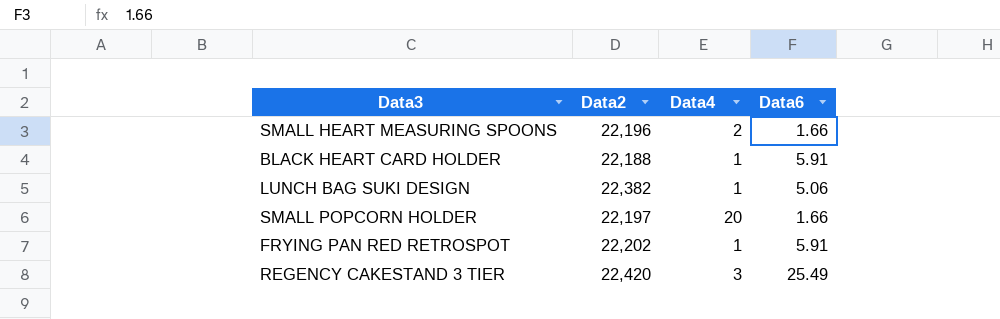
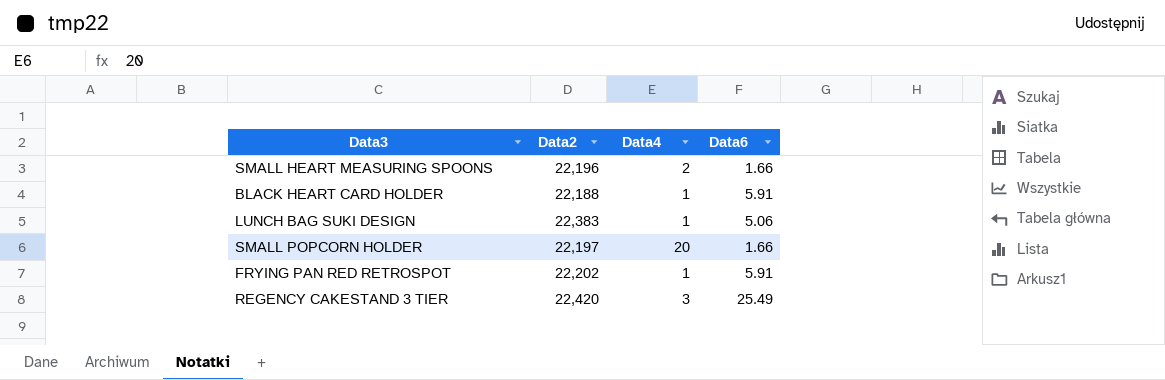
LUNCH BAG SUKI DESIGN | Data2: 22,382 -> 22,383

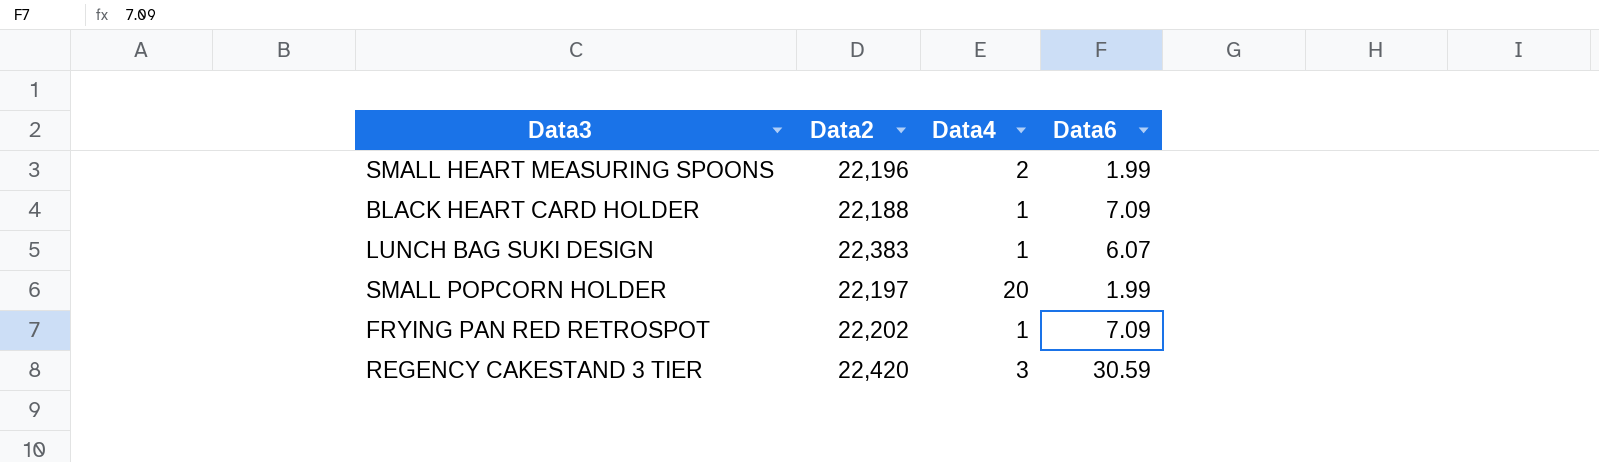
SMALL HEART MEASURING SPOONS | Data6: 1.66 -> 1.99
BLACK HEART CARD HOLDER | Data6: 5.91 -> 7.09
LUNCH BAG SUKI DESIGN | Data6: 5.06 -> 6.07
SMALL POPCORN HOLDER | Data6: 1.66 -> 1.99
FRYING PAN RED RETROSPOT | Data6: 5.91 -> 7.09
REGENCY CAKESTAND 3 TIER | Data6: 25.49 -> 30.59

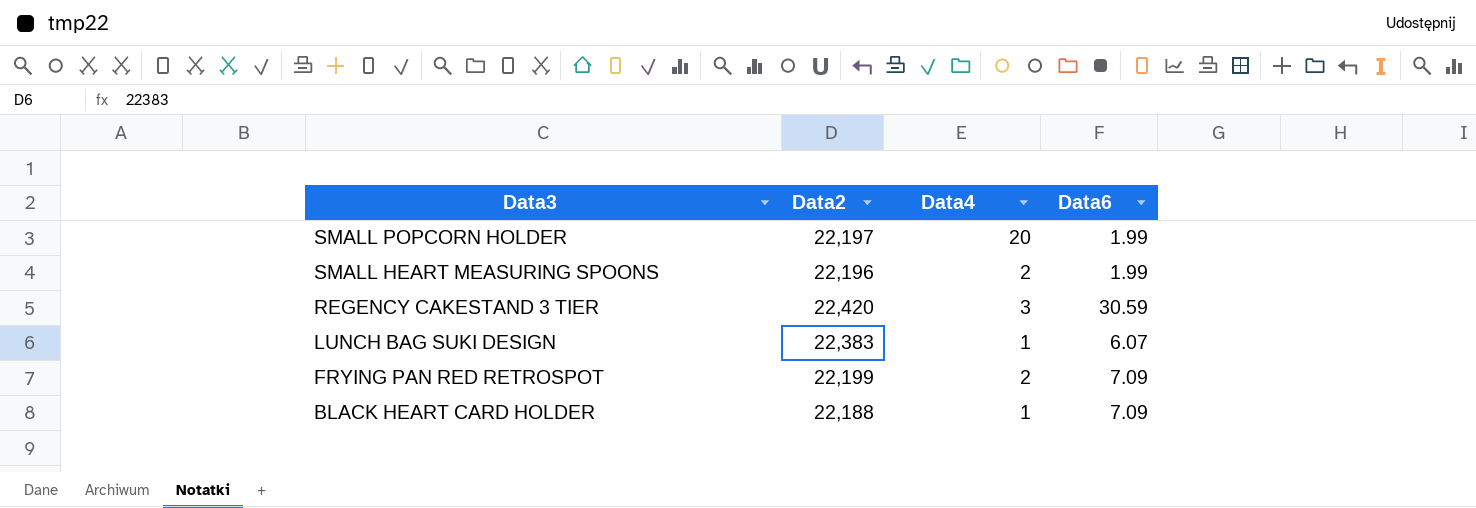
row order: none -> Data3 descending
FRYING PAN RED RETROSPOT | Data2: 22,202 -> 22,199
FRYING PAN RED RETROSPOT | Data4: 1 -> 2

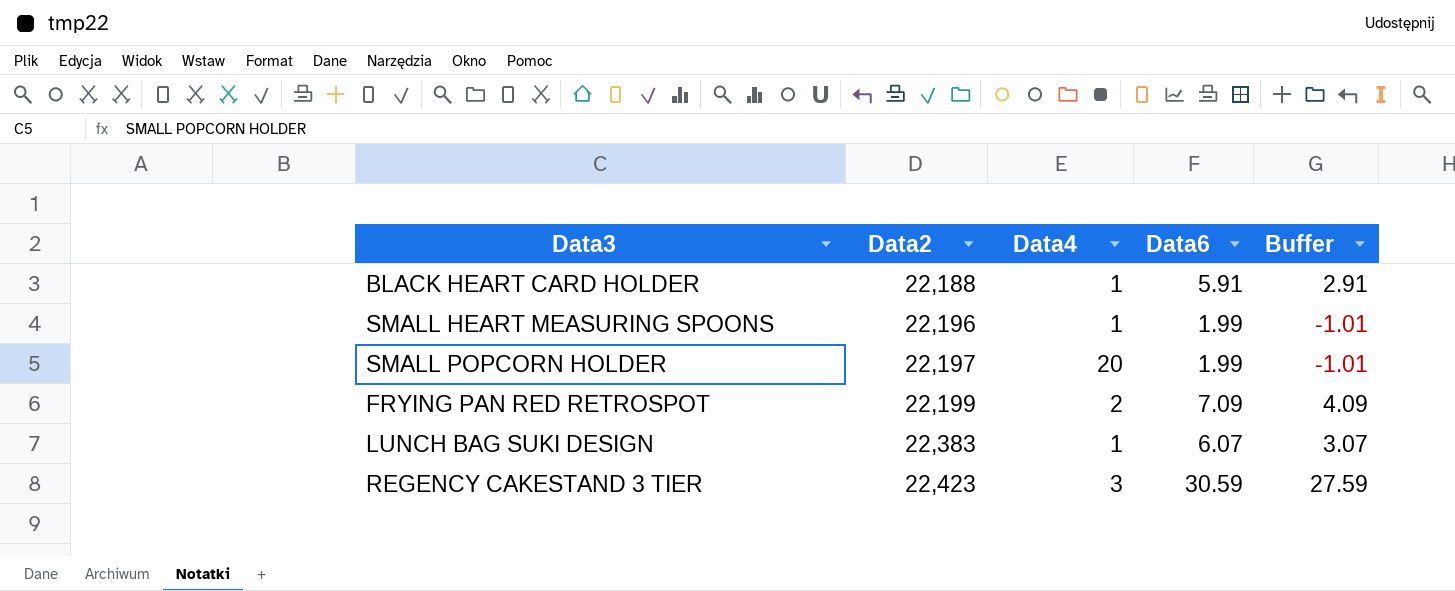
row order: Data3 descending -> Data2 ascending
column Buffer | formula: none -> [Data6] - 3
BLACK HEART CARD HOLDER | Data6: 7.09 -> 5.91
SMALL HEART MEASURING SPOONS | Data4: 2 -> 1
REGENCY CAKESTAND 3 TIER | Data2: 22,420 -> 22,423

